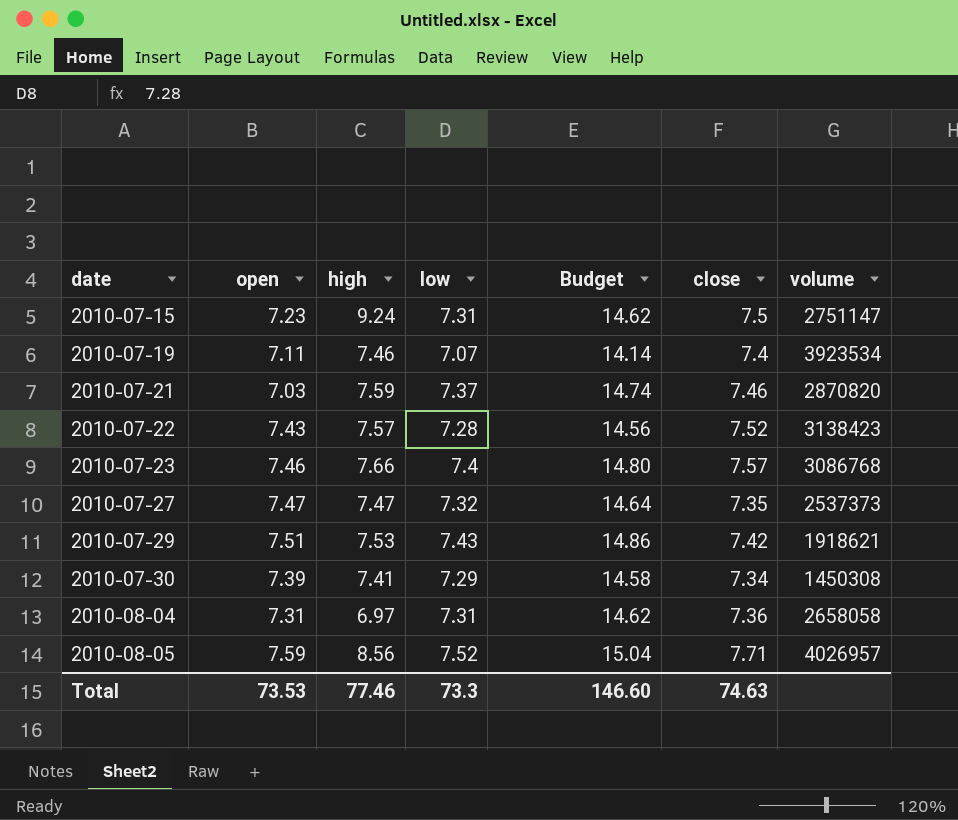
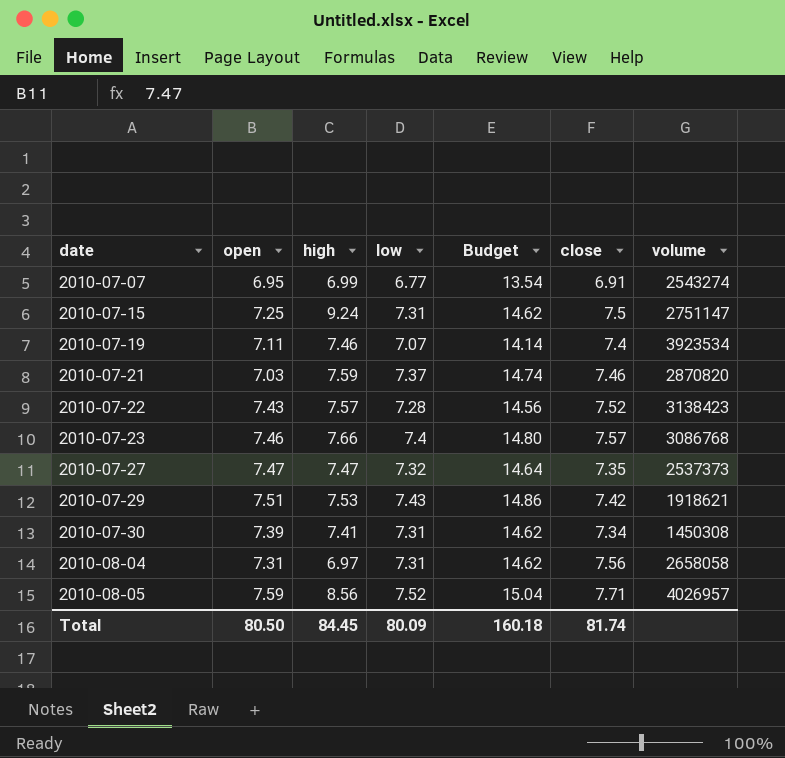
row 2010-07-07: none -> 6.95 | 6.99 | 6.77 | 13.54 | 6.91 | 2543274
2010-07-15 | open: 7.23 -> 7.25
2010-07-30 | low: 7.29 -> 7.31
2010-07-30 | Budget: 14.58 -> 14.62
2010-08-04 | close: 7.36 -> 7.56
Total | open: 73.53 -> 80.50
Total | high: 77.46 -> 84.45
Total | low: 73.3 -> 80.09
Total | Budget: 146.60 -> 160.18
Total | close: 74.63 -> 81.74

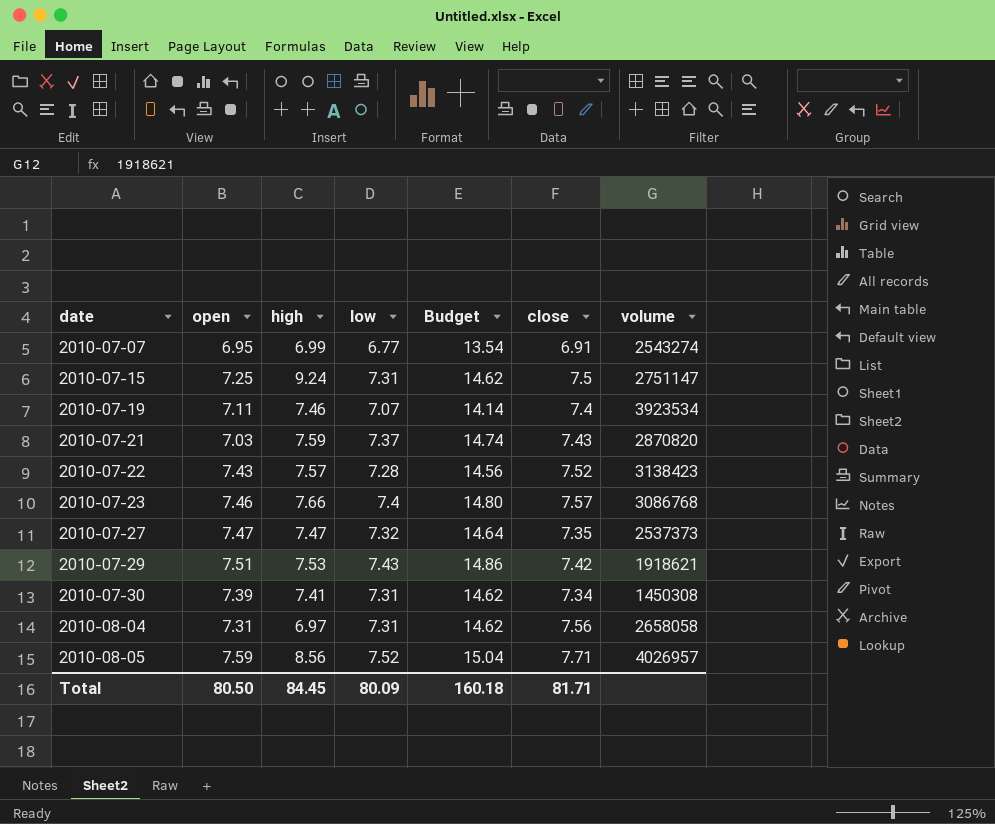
2010-07-21 | close: 7.46 -> 7.43
Total | close: 81.74 -> 81.71

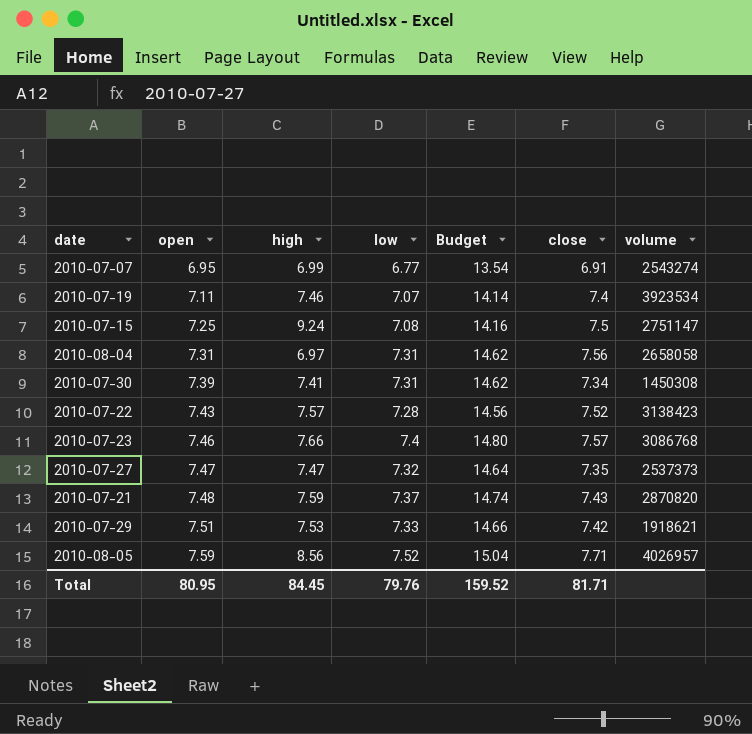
row order: date ascending -> open ascending
2010-07-15 | low: 7.31 -> 7.08
2010-07-15 | Budget: 14.62 -> 14.16
2010-07-21 | open: 7.03 -> 7.48
2010-07-29 | low: 7.43 -> 7.33
2010-07-29 | Budget: 14.86 -> 14.66
Total | open: 80.50 -> 80.95
Total | low: 80.09 -> 79.76
Total | Budget: 160.18 -> 159.52

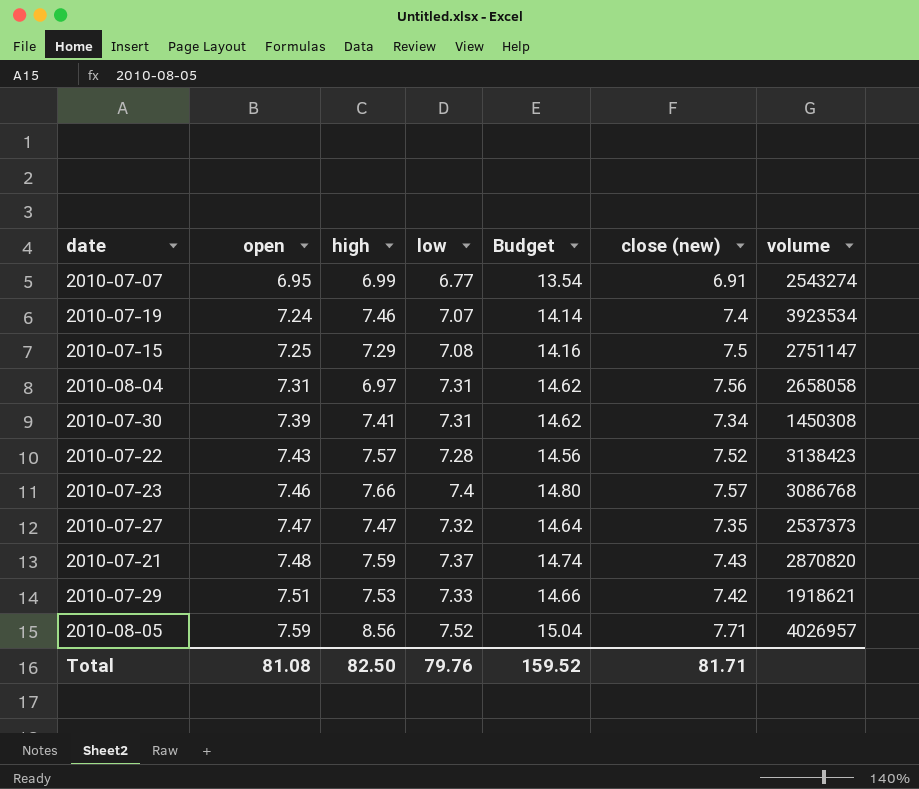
column name: close -> close (new)
2010-07-19 | open: 7.11 -> 7.24
2010-07-15 | high: 9.24 -> 7.29
Total | open: 80.95 -> 81.08
Total | high: 84.45 -> 82.50

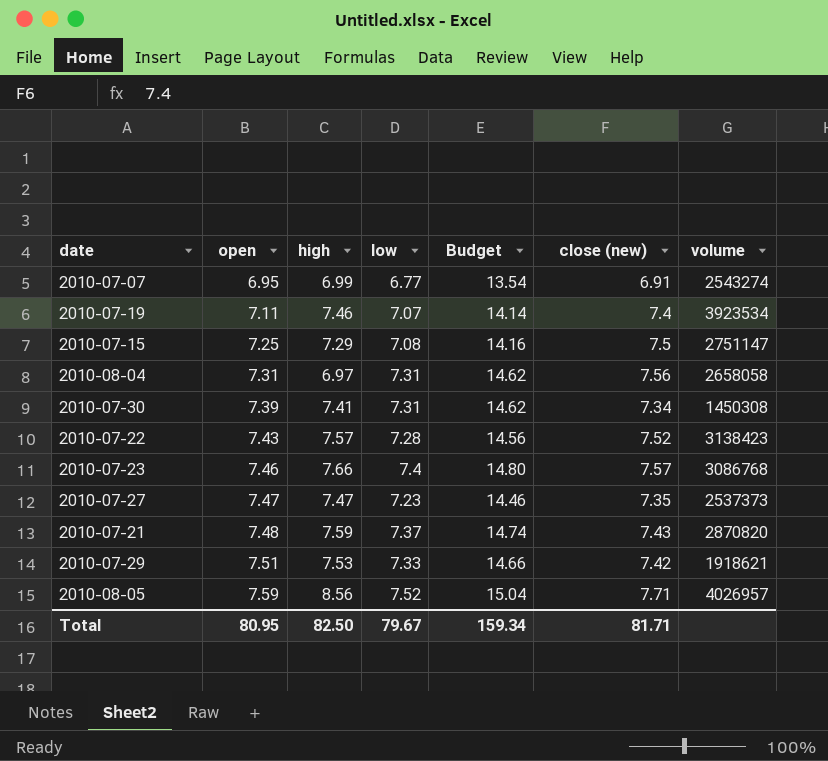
2010-07-19 | open: 7.24 -> 7.11
2010-07-27 | low: 7.32 -> 7.23
2010-07-27 | Budget: 14.64 -> 14.46
Total | open: 81.08 -> 80.95
Total | low: 79.76 -> 79.67
Total | Budget: 159.52 -> 159.34

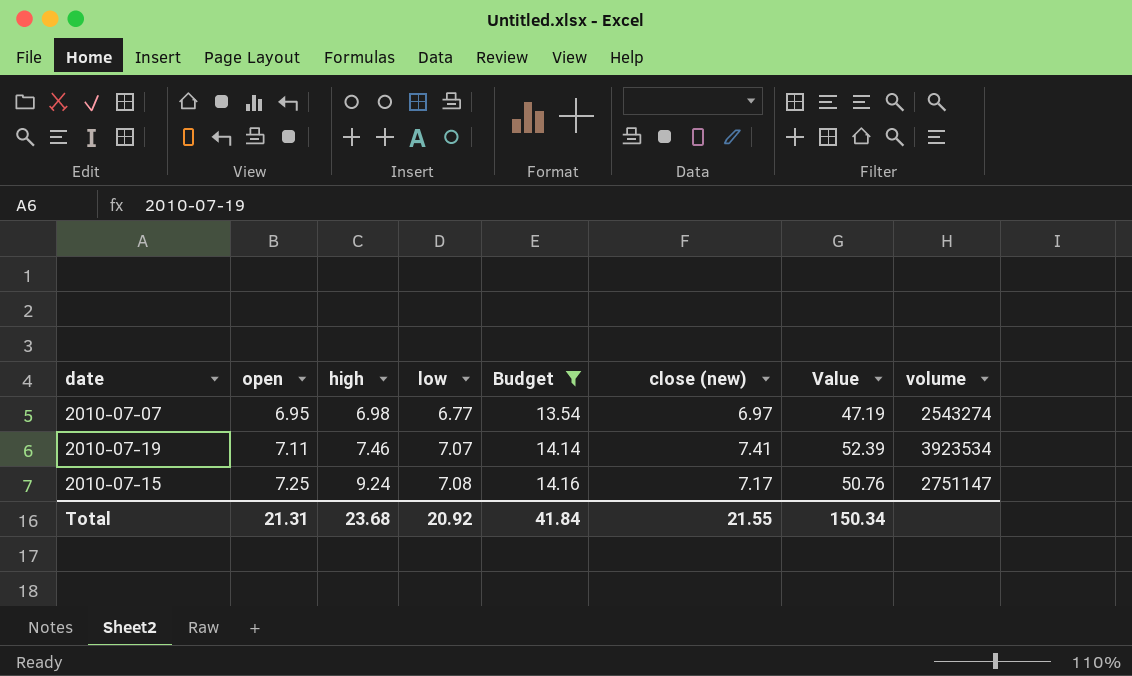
filter: none -> Budget <= 14.16
column Value | formula: none -> [low] * [close (new)]
2010-07-07 | high: 6.99 -> 6.98
2010-07-07 | close (new): 6.91 -> 6.97
2010-07-19 | close (new): 7.4 -> 7.41
2010-07-15 | high: 7.29 -> 9.24
2010-07-15 | close (new): 7.5 -> 7.17
Total | open: 80.95 -> 21.31
Total | high: 82.50 -> 23.68
Total | low: 79.67 -> 20.92
Total | Budget: 159.34 -> 41.84
Total | close (new): 81.71 -> 21.55

